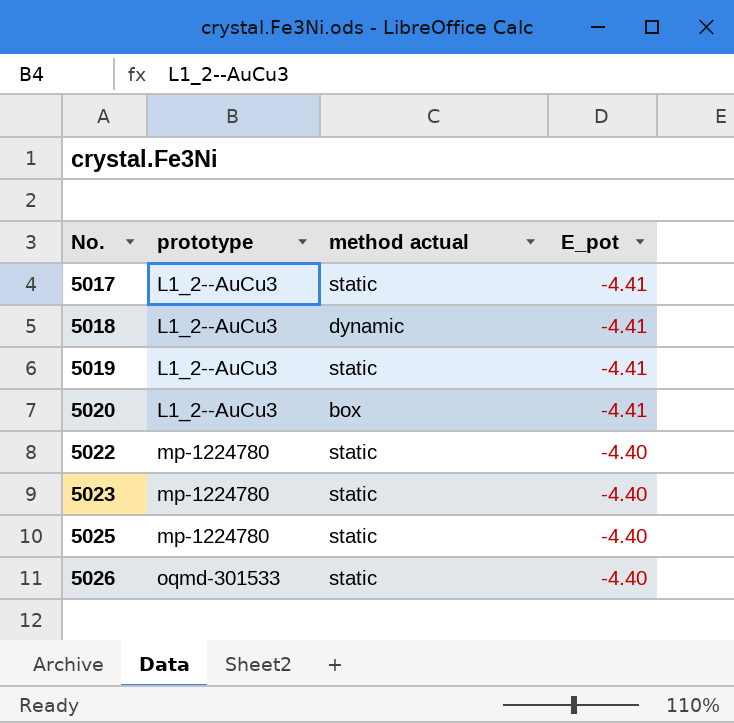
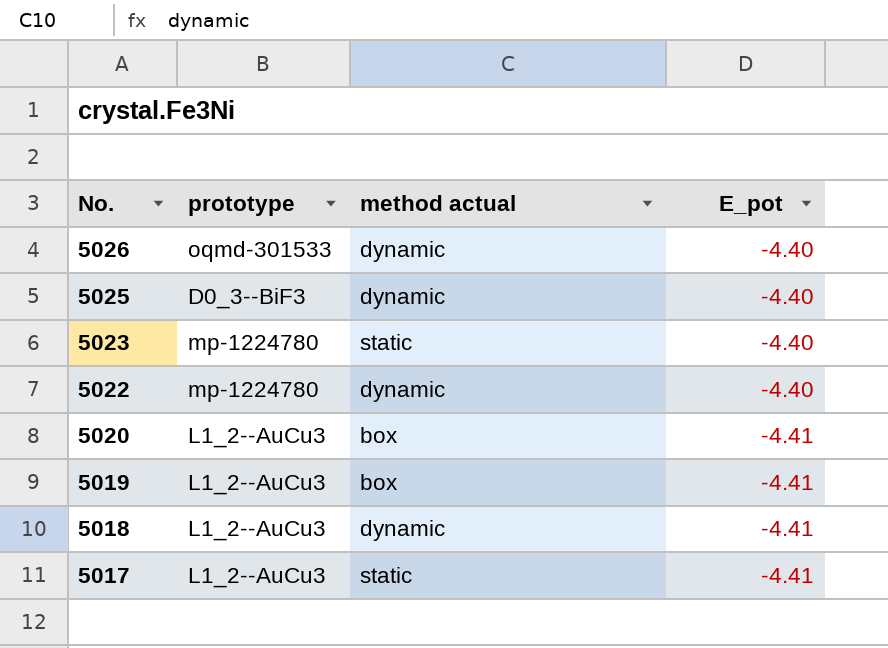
row order: No. ascending -> No. descending
5026 | method actual: static -> dynamic
5025 | prototype: mp-1224780 -> D0_3--BiF3
5025 | method actual: static -> dynamic
5022 | method actual: static -> dynamic
5019 | method actual: static -> box

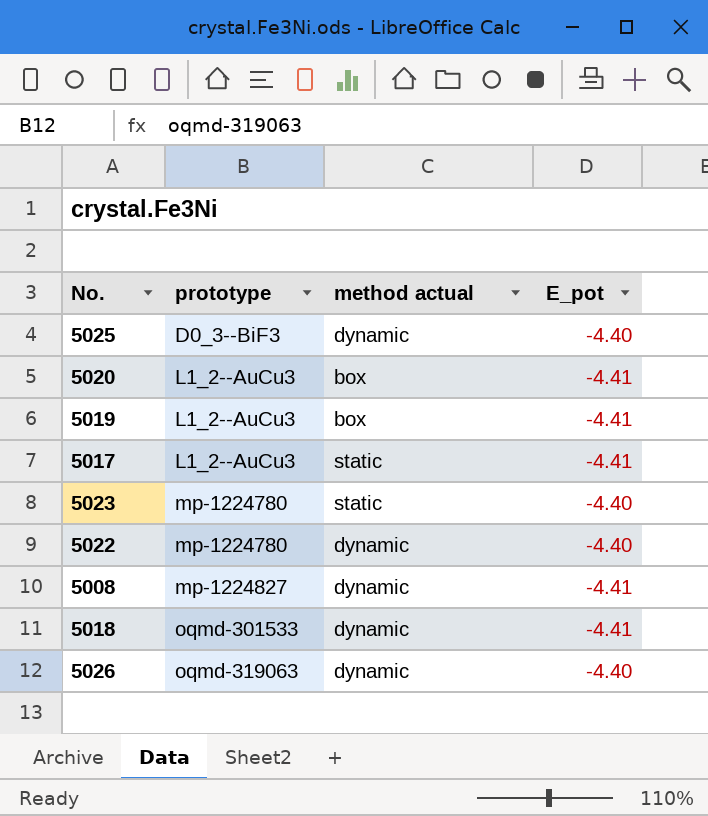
row order: No. descending -> prototype ascending
row 5008: none -> mp-1224827 | dynamic | -4.41
5018 | prototype: L1_2--AuCu3 -> oqmd-301533
5026 | prototype: oqmd-301533 -> oqmd-319063

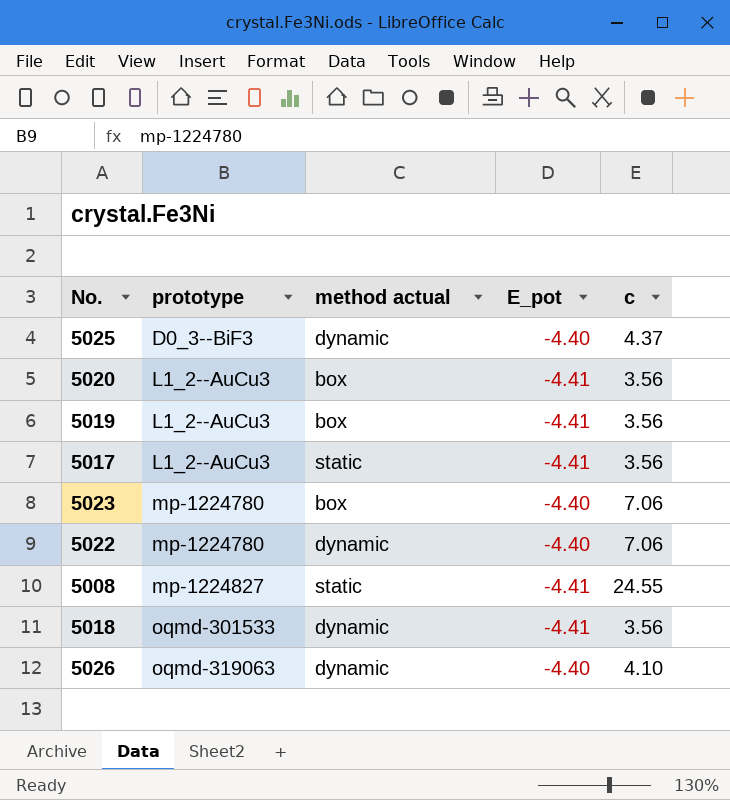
column c | position: none -> 5
5023 | method actual: static -> box
5008 | method actual: dynamic -> static

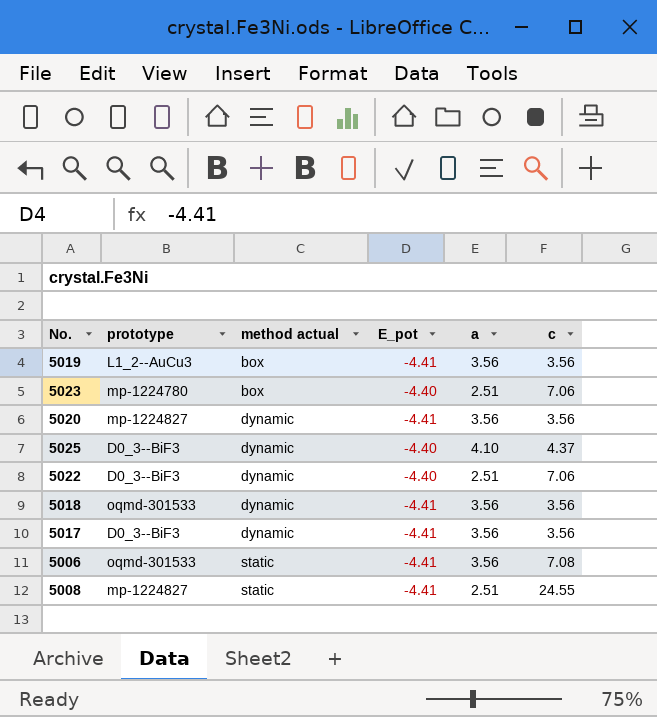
row order: prototype ascending -> method actual ascending
column a | position: none -> 5
row 5026: oqmd-319063 | dynamic | -4.40 | 4.10 -> none
5020 | prototype: L1_2--AuCu3 -> mp-1224827
5020 | method actual: box -> dynamic
5022 | prototype: mp-1224780 -> D0_3--BiF3
5017 | prototype: L1_2--AuCu3 -> D0_3--BiF3
5017 | method actual: static -> dynamic
row 5006: none -> oqmd-301533 | static | -4.41 | 3.56 | 7.08

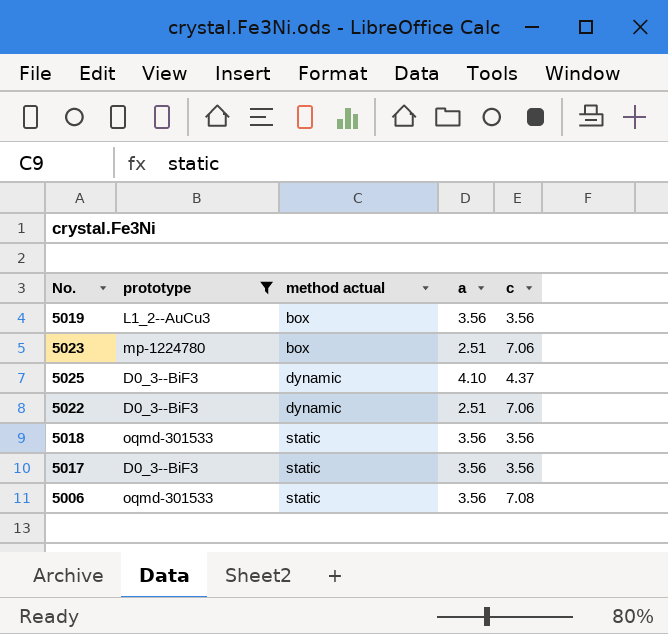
filter: none -> prototype != mp-1224827
column E_pot | position: 4 -> none
5018 | method actual: dynamic -> static
5017 | method actual: dynamic -> static

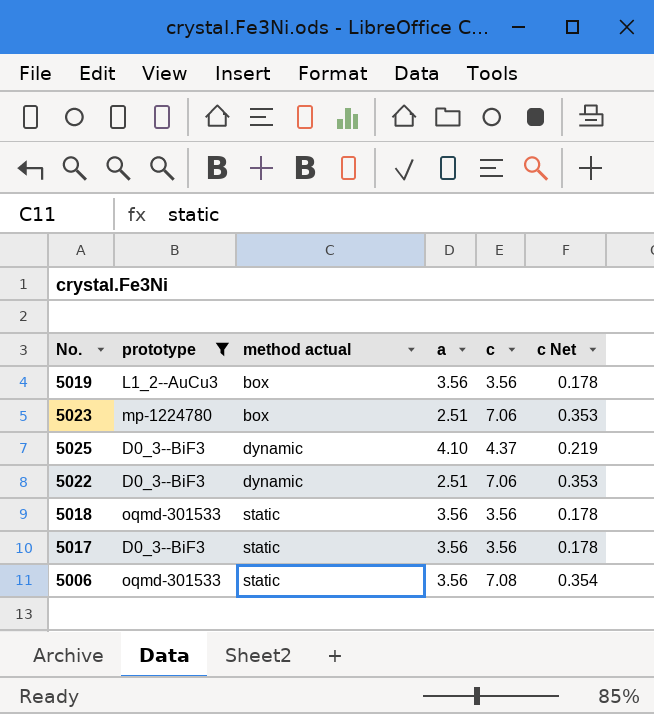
column c Net | formula: none -> [c] * 0.05

